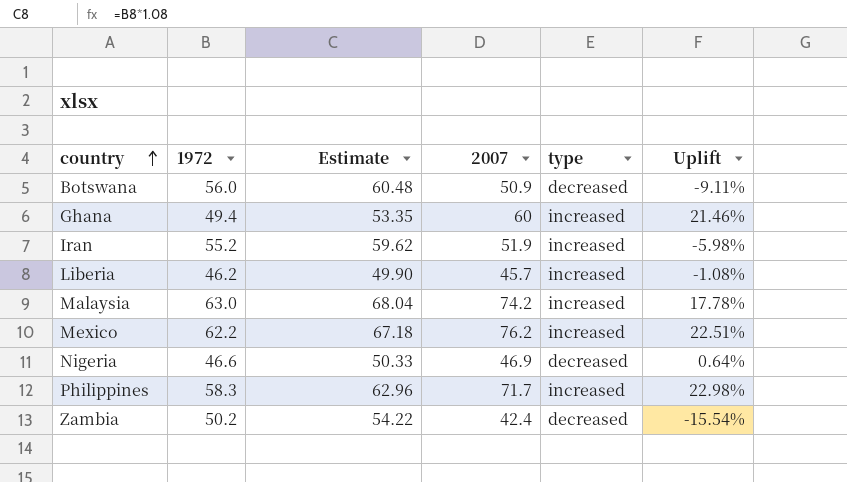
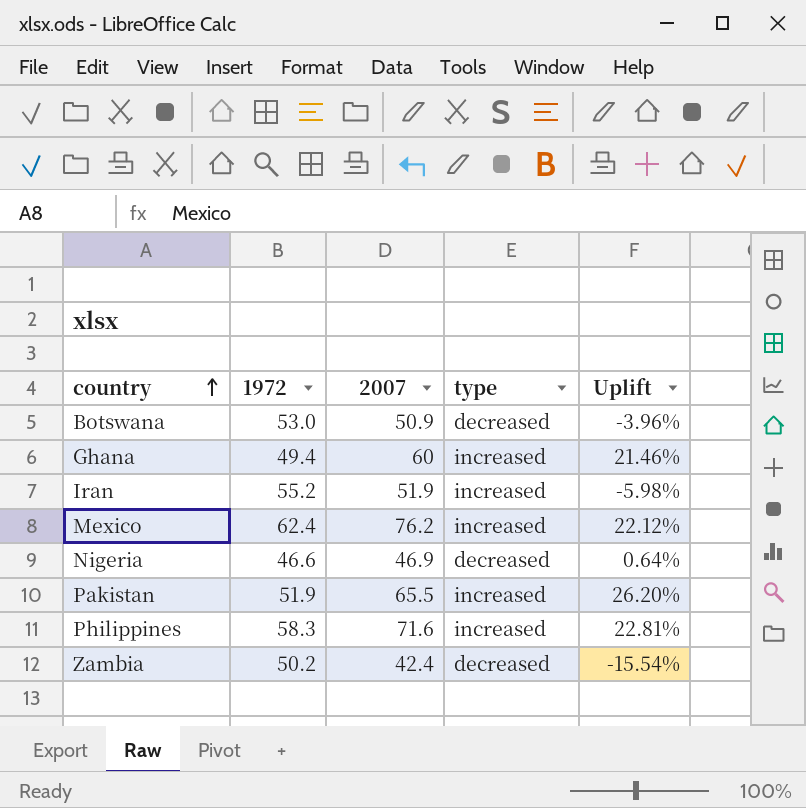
column Estimate | formula: [1972] * 1.08 -> none
row Liberia: 46.2 | 49.90 | 45.7 | increased | -1.08% -> none
row Malaysia: 63.0 | 68.04 | 74.2 | increased | 17.78% -> none
Botswana | 1972: 56.0 -> 53.0
Botswana | Uplift: -9.11% -> -3.96%
Mexico | 1972: 62.2 -> 62.4
Mexico | Uplift: 22.51% -> 22.12%
row Pakistan: none -> 51.9 | 65.5 | increased | 26.20%
Philippines | 2007: 71.7 -> 71.6
Philippines | Uplift: 22.98% -> 22.81%

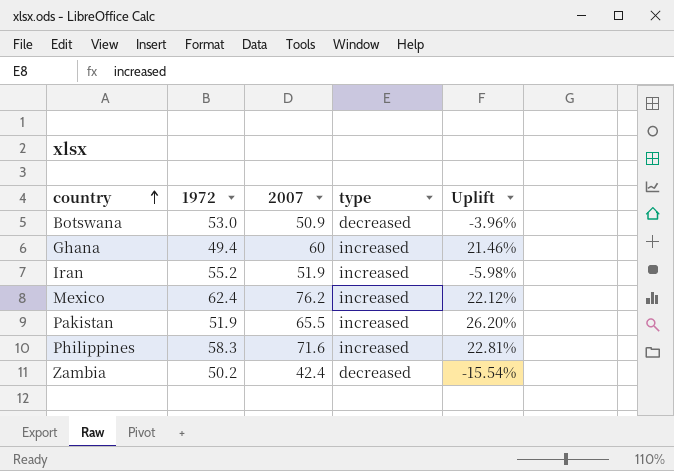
row Nigeria: 46.6 | 46.9 | decreased | 0.64% -> none

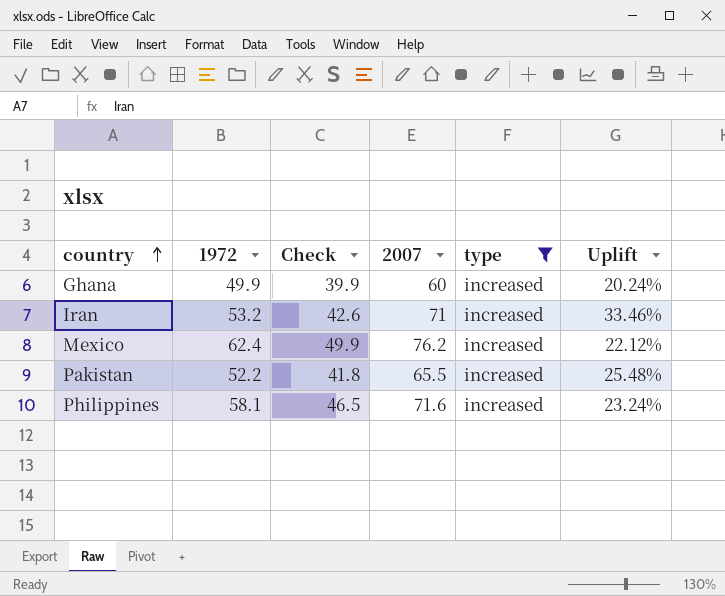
filter: none -> type = increased
column Check | formula: none -> [1972] * 0.8
Ghana | 1972: 49.4 -> 49.9
Ghana | Uplift: 21.46% -> 20.24%
Iran | 1972: 55.2 -> 53.2
Iran | 2007: 51.9 -> 71
Iran | Uplift: -5.98% -> 33.46%
Pakistan | 1972: 51.9 -> 52.2
Pakistan | Uplift: 26.20% -> 25.48%
Philippines | 1972: 58.3 -> 58.1
Philippines | Uplift: 22.81% -> 23.24%

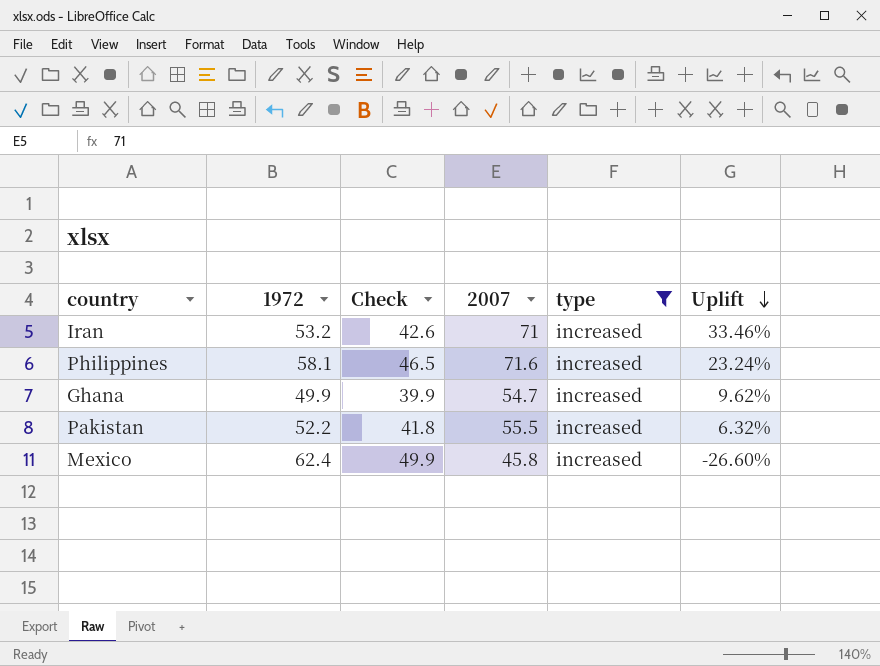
row order: country ascending -> Uplift descending
Ghana | 2007: 60 -> 54.7
Ghana | Uplift: 20.24% -> 9.62%
Pakistan | 2007: 65.5 -> 55.5
Pakistan | Uplift: 25.48% -> 6.32%
Mexico | 2007: 76.2 -> 45.8
Mexico | Uplift: 22.12% -> -26.60%

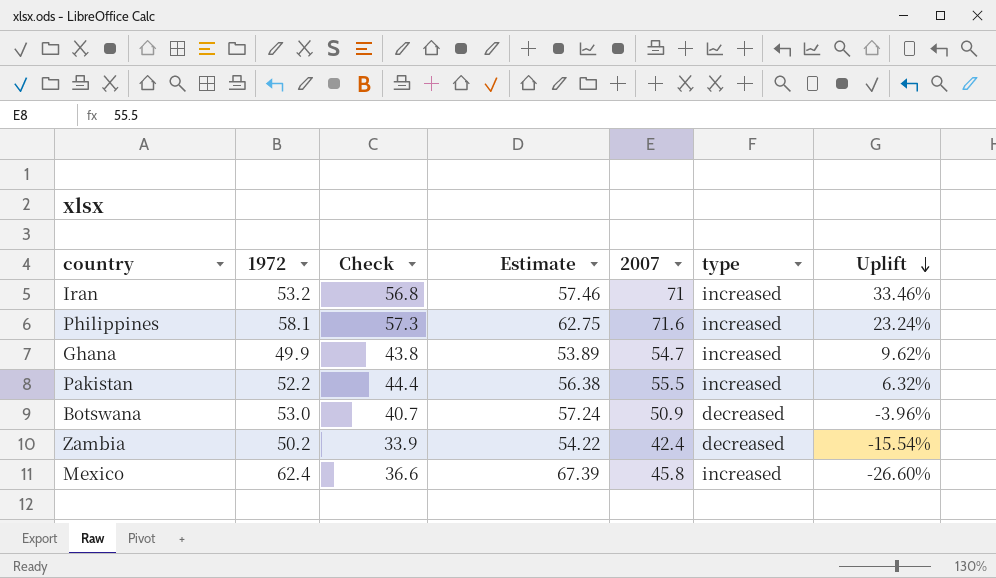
filter: type = increased -> none
column Check | formula: [1972] * 0.8 -> [2007] * 0.8
column Estimate | formula: none -> [1972] * 1.08

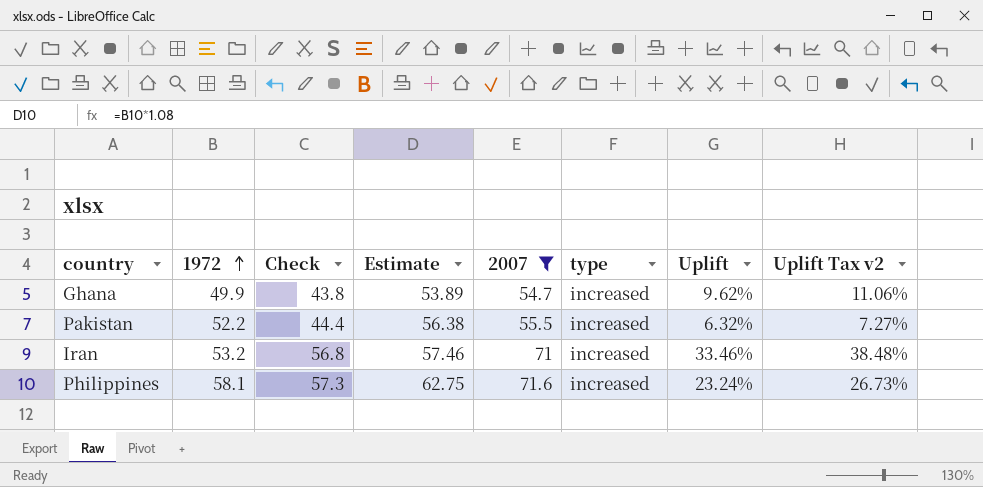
filter: none -> 2007 >= 54.7
row order: Uplift descending -> 1972 ascending
column Uplift Tax v2 | formula: none -> [Uplift] * 1.15

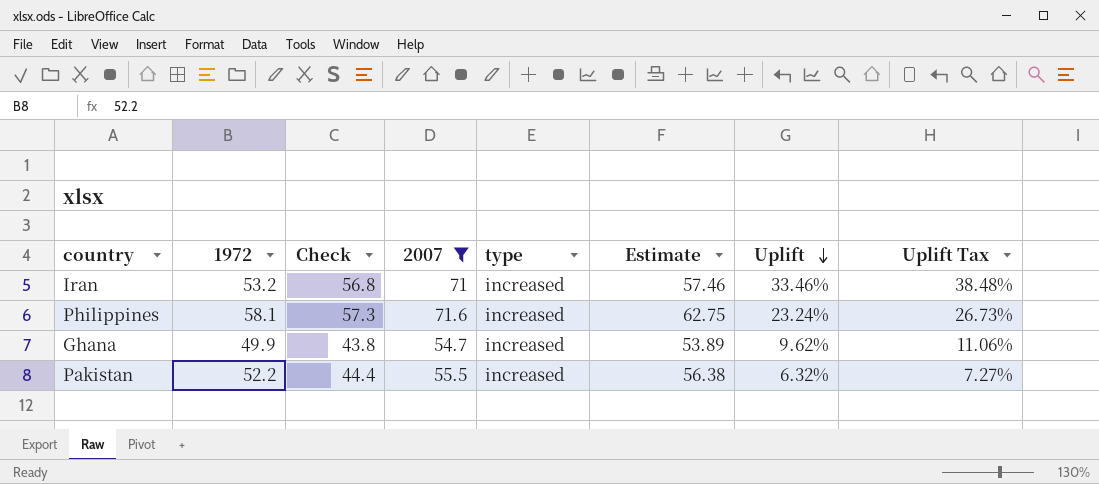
row order: 1972 ascending -> Uplift descending
column Estimate | position: 4 -> 6
column name: Uplift Tax v2 -> Uplift Tax

